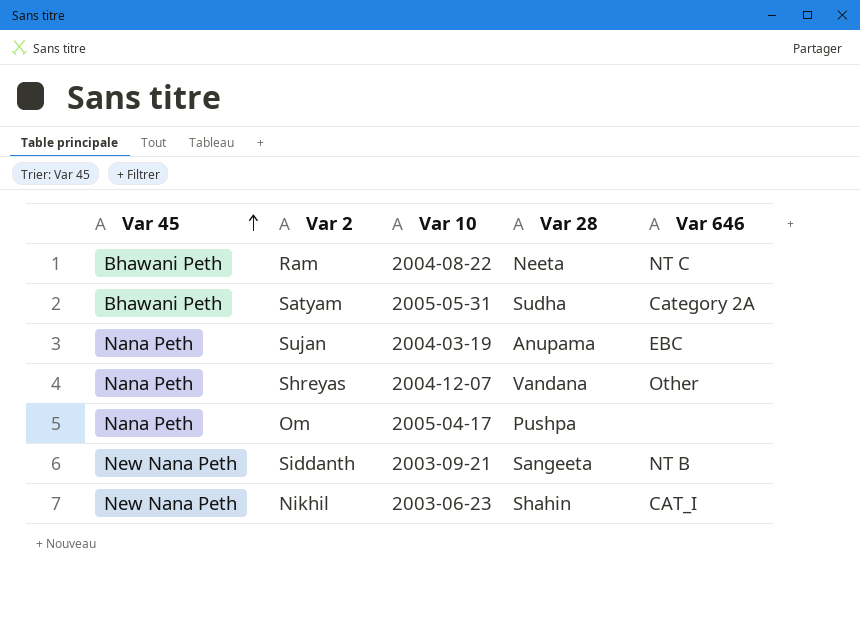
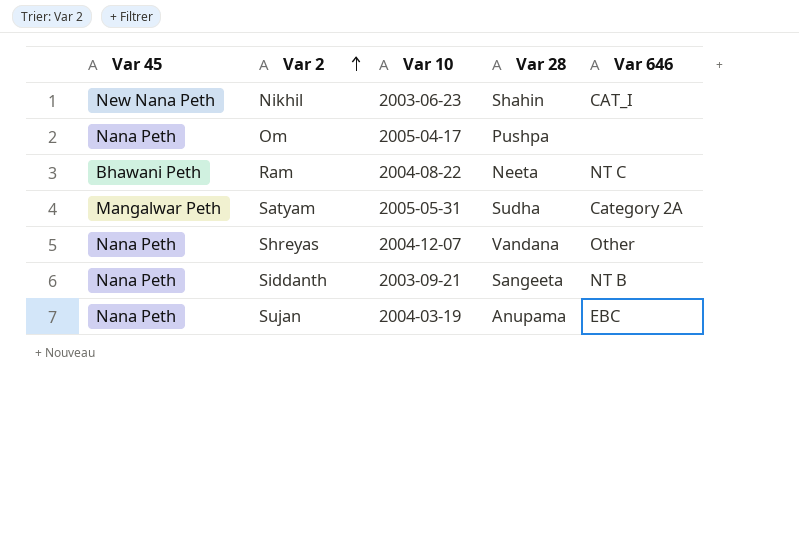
row order: Var 45 ascending -> Var 2 ascending
Satyam | Var 45: Bhawani Peth -> Mangalwar Peth
Siddanth | Var 45: New Nana Peth -> Nana Peth

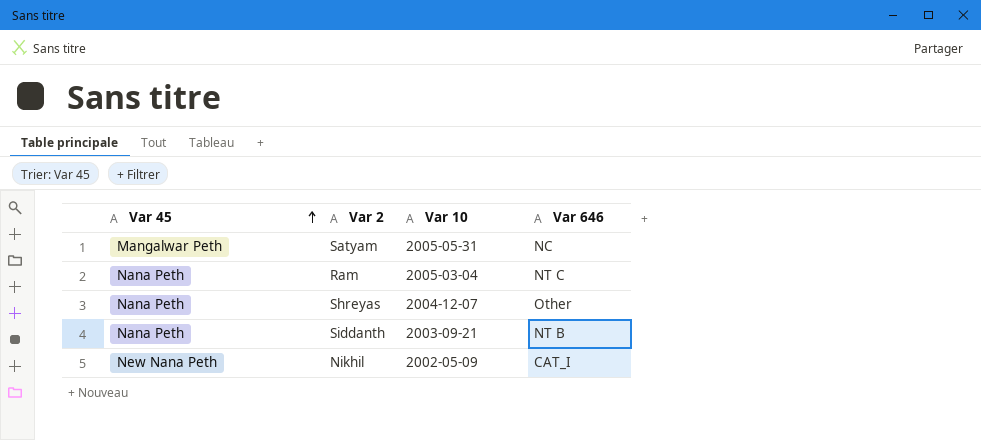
row order: Var 2 ascending -> Var 45 ascending
column Var 28 | position: 4 -> none
row Om: Nana Peth | 2005-04-17 | Pushpa | none -> none
row Sujan: Nana Peth | 2004-03-19 | Anupama | EBC -> none
Satyam | Var 646: Category 2A -> NC
Ram | Var 45: Bhawani Peth -> Nana Peth
Ram | Var 10: 2004-08-22 -> 2005-03-04
Nikhil | Var 10: 2003-06-23 -> 2002-05-09

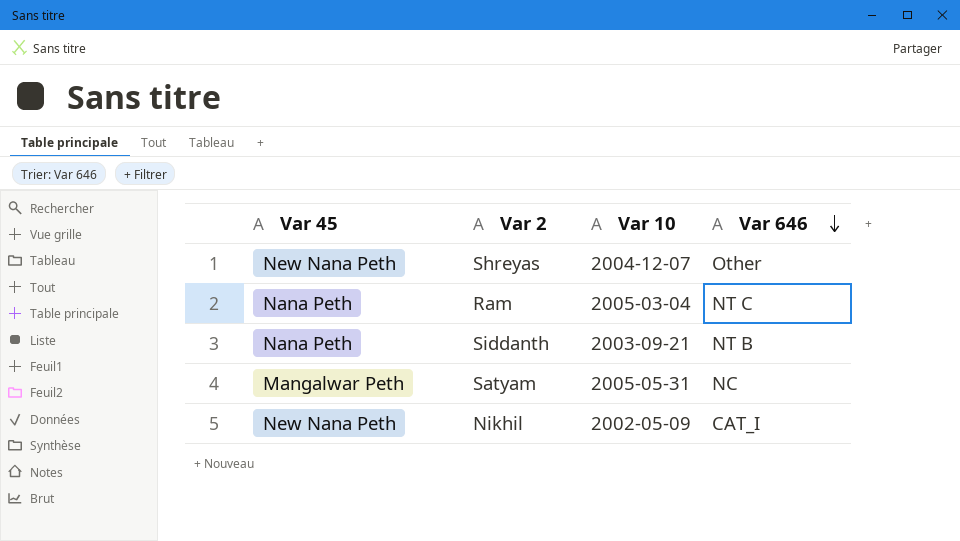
row order: Var 45 ascending -> Var 646 descending
Shreyas | Var 45: Nana Peth -> New Nana Peth

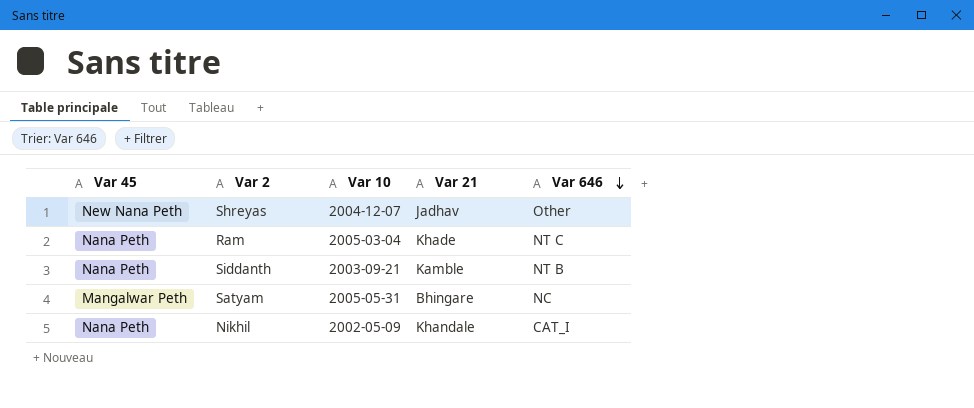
column Var 21 | position: none -> 4
Nikhil | Var 45: New Nana Peth -> Nana Peth

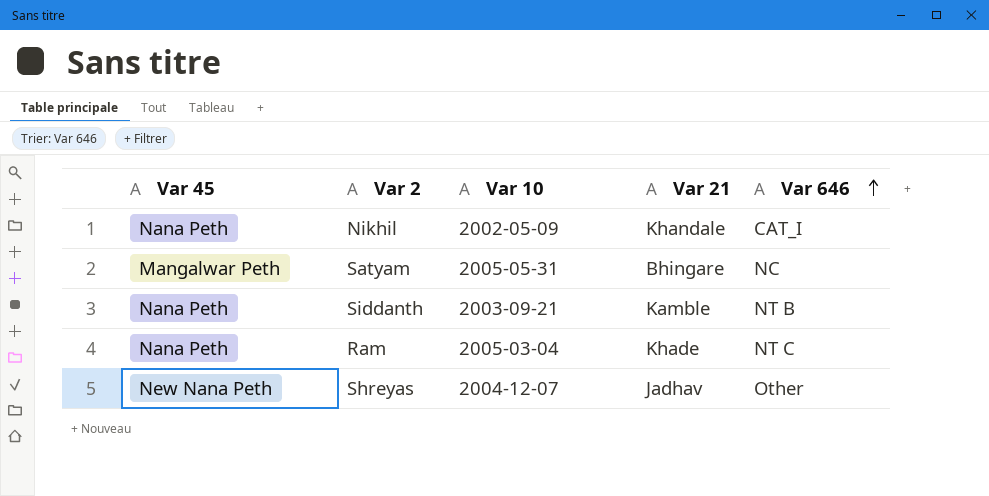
row order: Var 646 descending -> Var 646 ascending

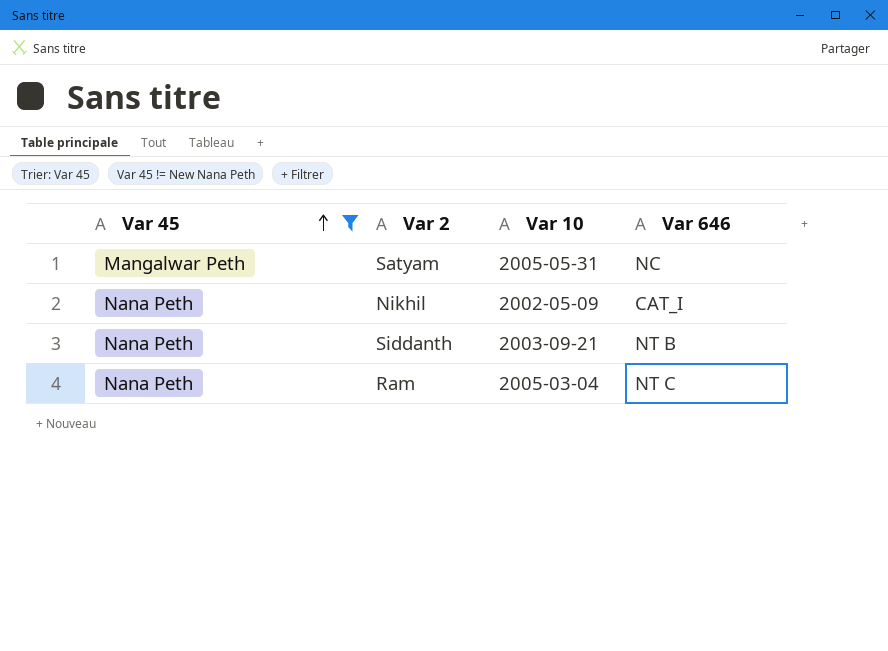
filter: none -> Var 45 != New Nana Peth
row order: Var 646 ascending -> Var 45 ascending
column Var 21 | position: 4 -> none

